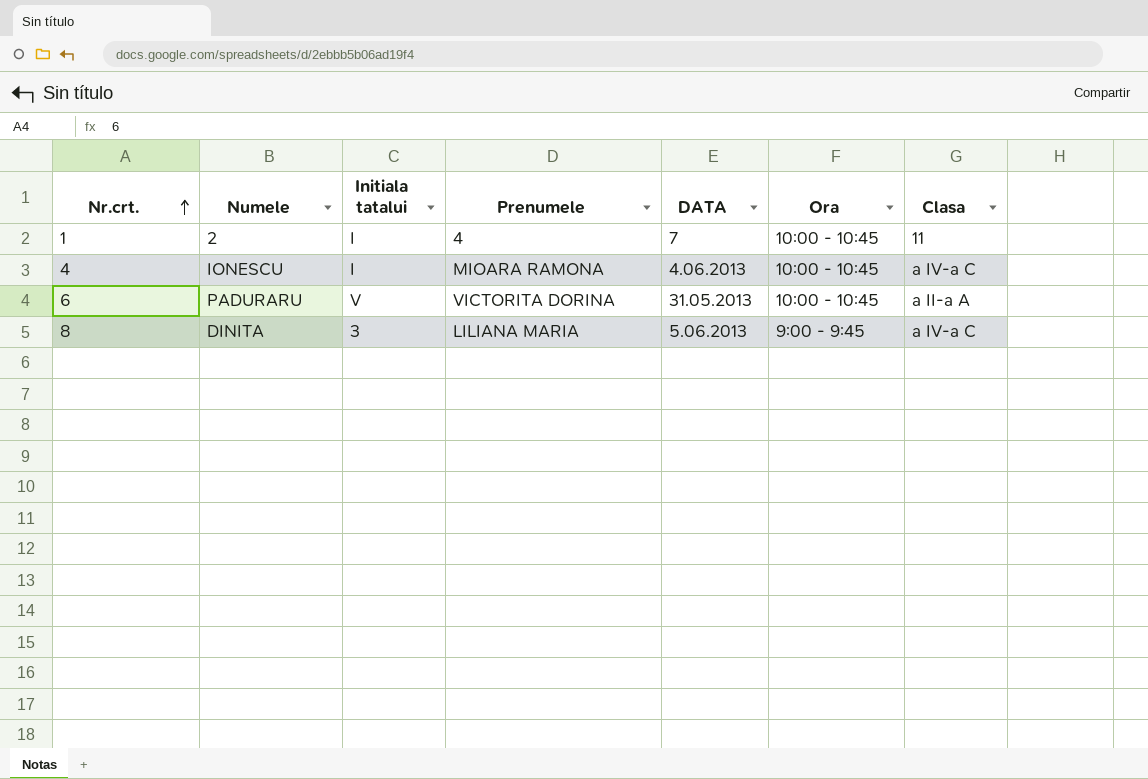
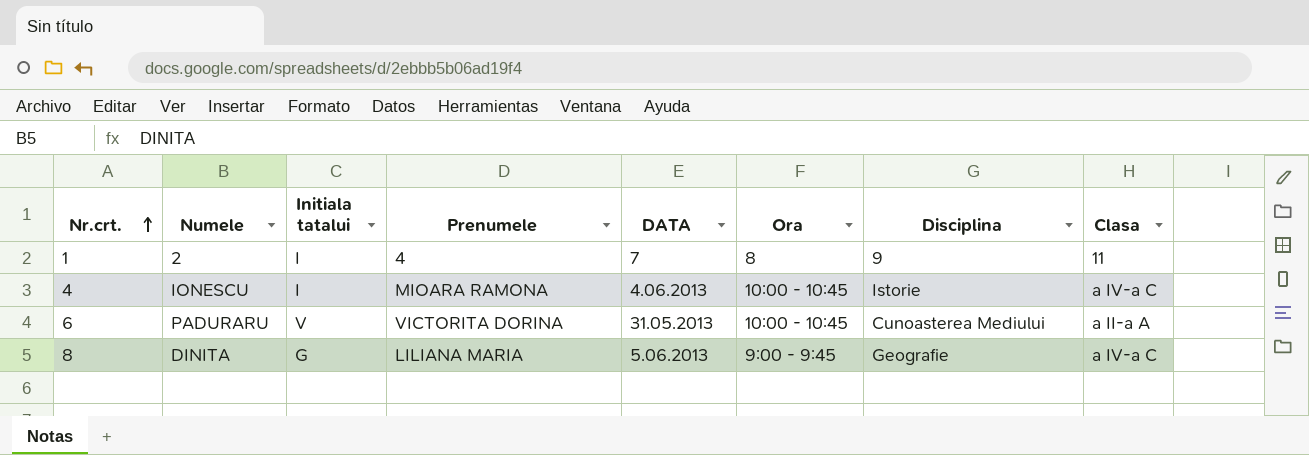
column Disciplina | position: none -> 7
1 | Ora: 10:00 - 10:45 -> 8
8 | Initiala tatalui: 3 -> G

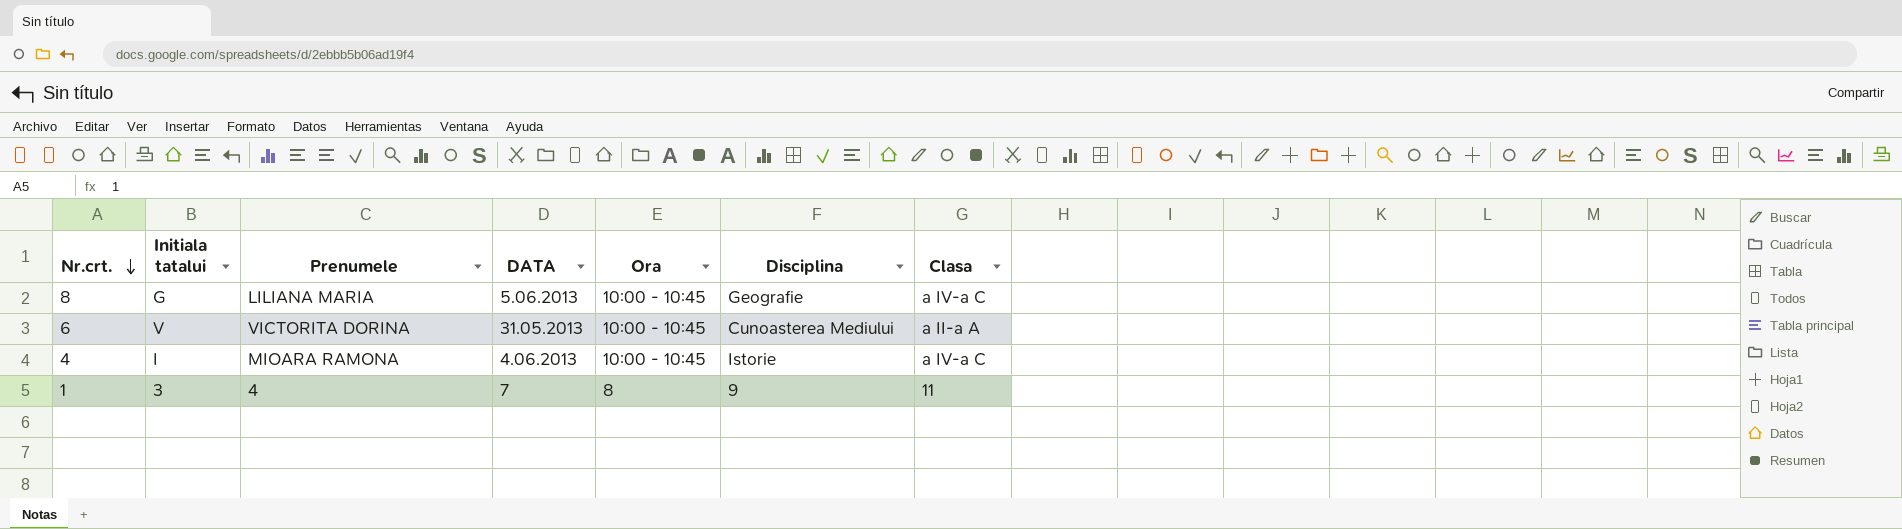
row order: Nr.crt. ascending -> Nr.crt. descending
column Numele | position: 2 -> none
8 | Ora: 9:00 - 9:45 -> 10:00 - 10:45
1 | Initiala tatalui: I -> 3

